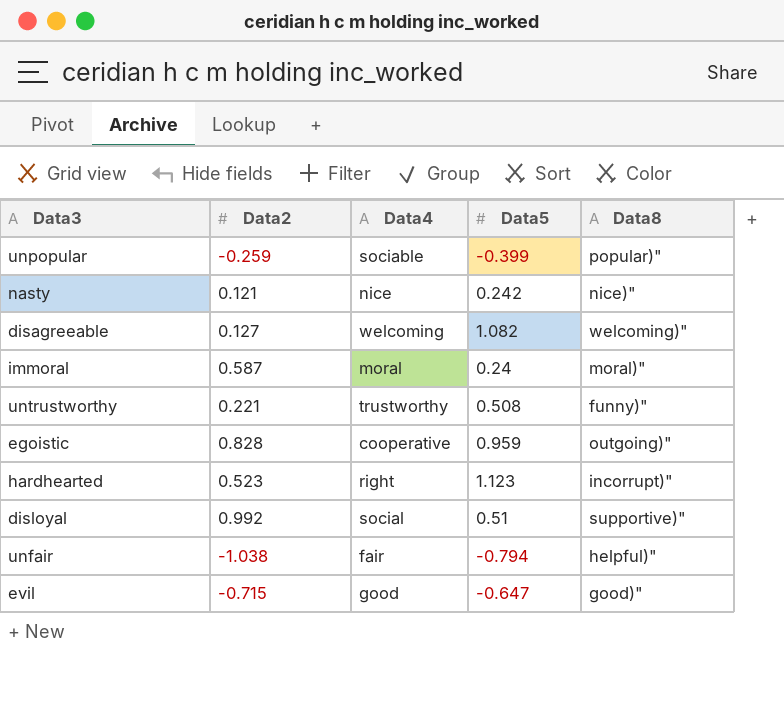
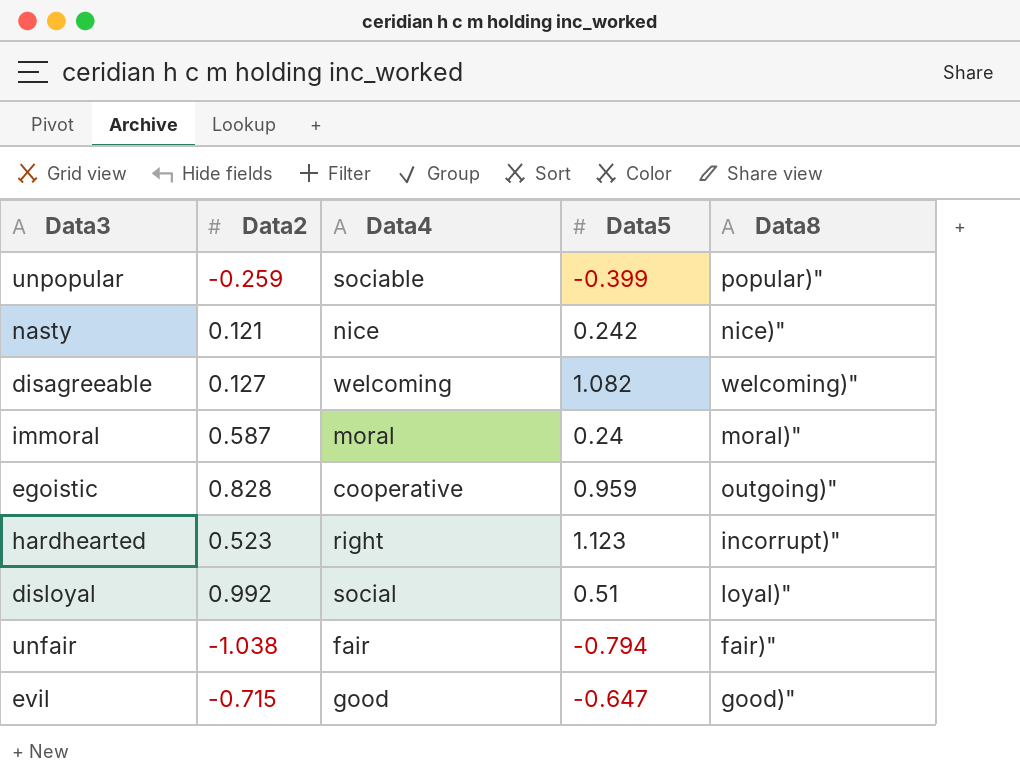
row untrustworthy: 0.221 | trustworthy | 0.508 | funny)" -> none
disloyal | Data8: supportive)" -> loyal)"
unfair | Data8: helpful)" -> fair)"

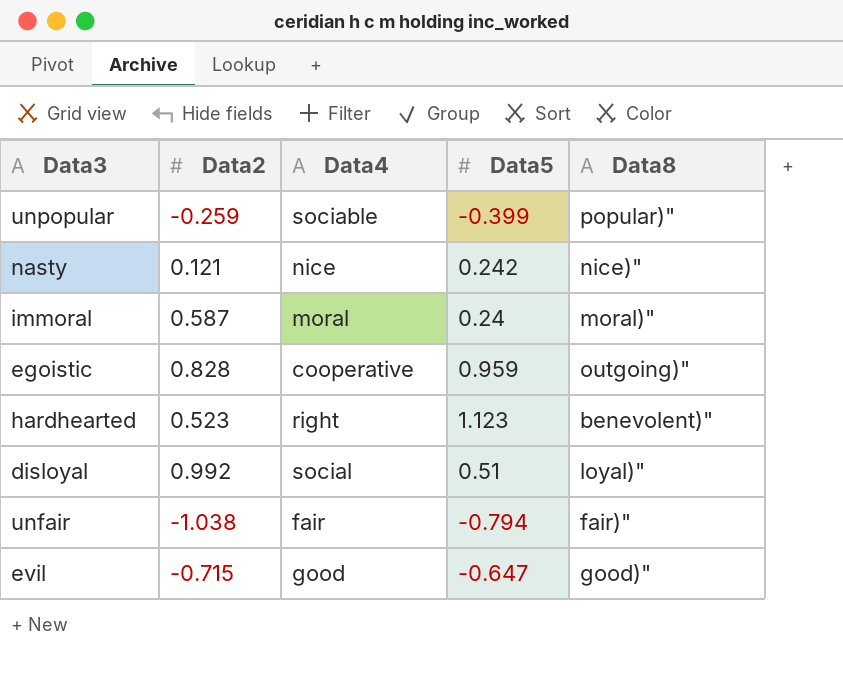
row disagreeable: 0.127 | welcoming | 1.082 | welcoming)" -> none
hardhearted | Data8: incorrupt)" -> benevolent)"

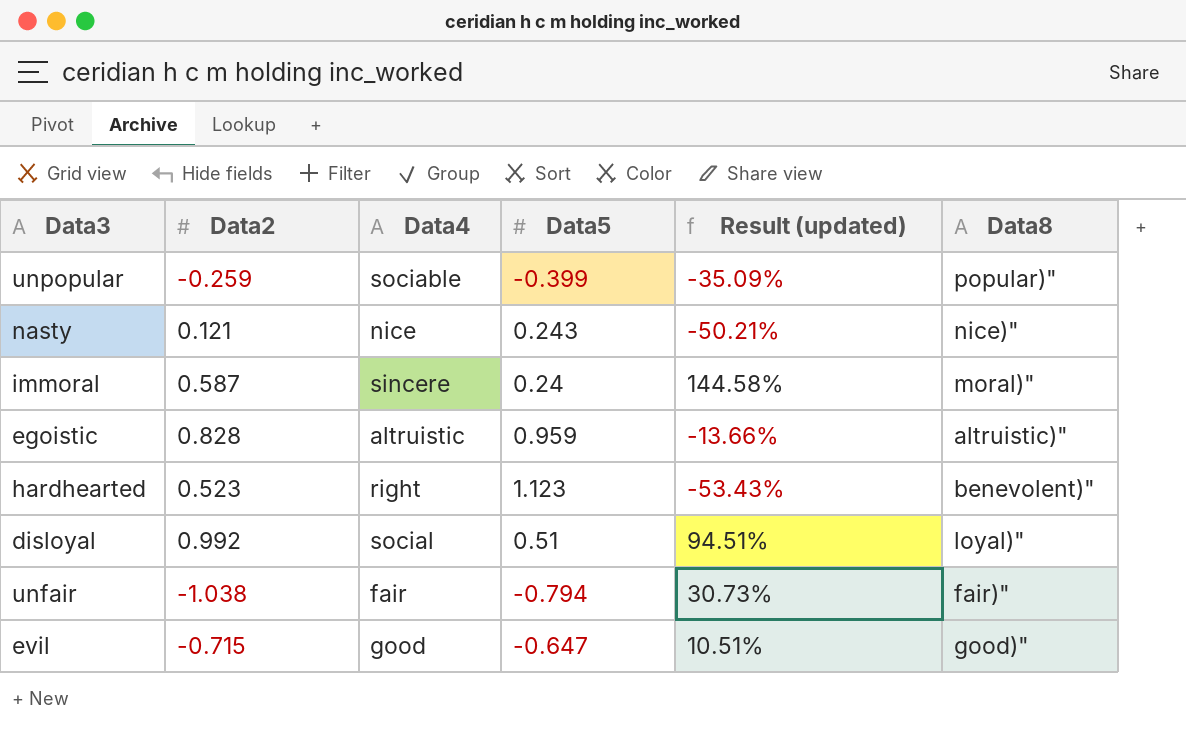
column Result (updated) | formula: none -> ([Data2] - [Data5]) / [Data5]
nasty | Data5: 0.242 -> 0.243
immoral | Data4: moral -> sincere
egoistic | Data4: cooperative -> altruistic
egoistic | Data8: outgoing)" -> altruistic)"

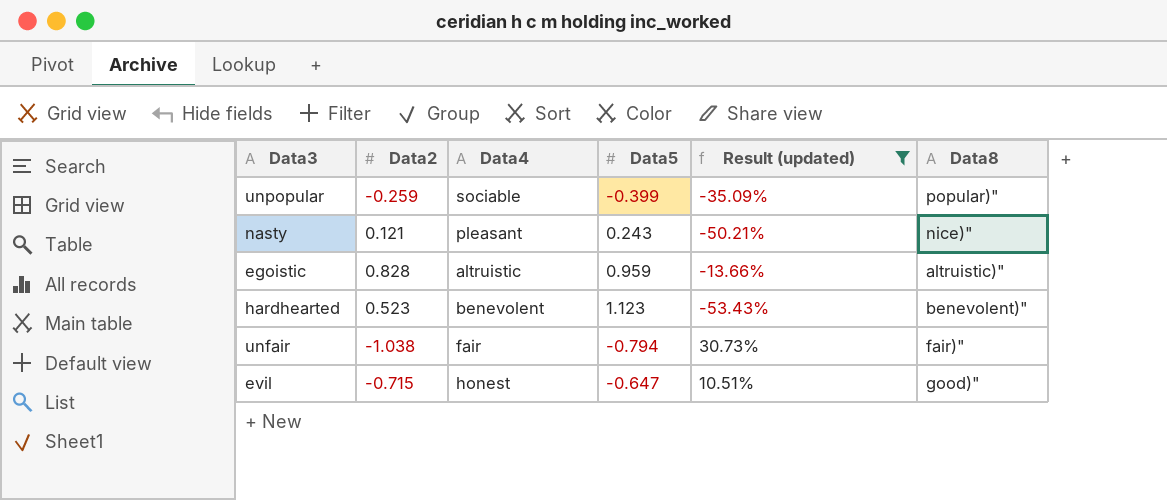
filter: none -> Result (updated) <= 30.73%
nasty | Data4: nice -> pleasant
hardhearted | Data4: right -> benevolent
evil | Data4: good -> honest

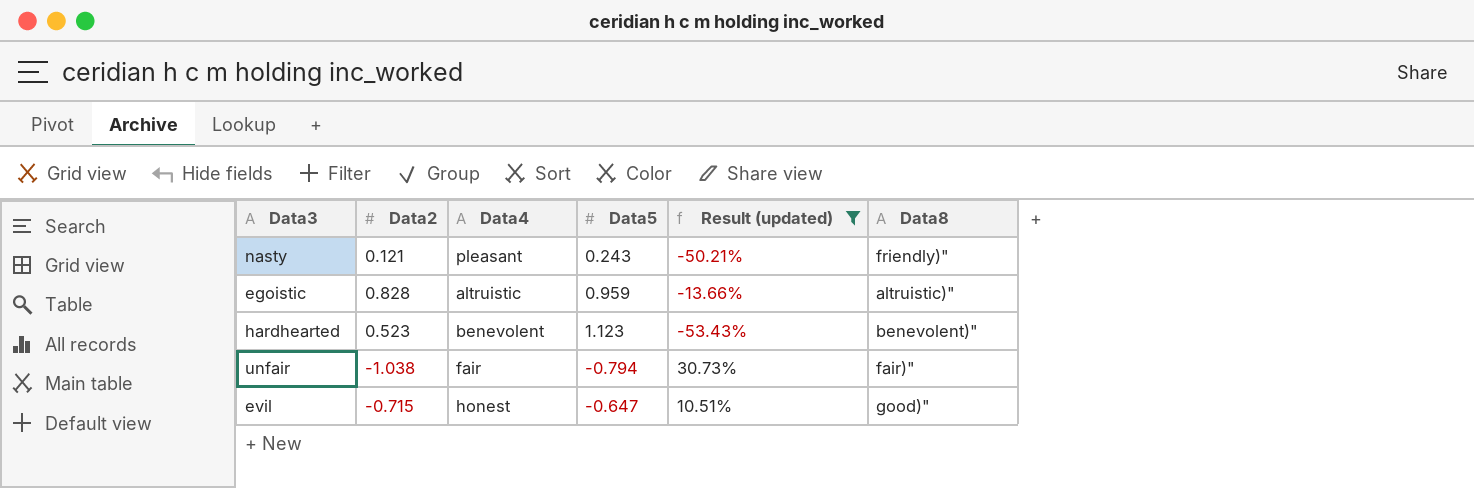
row unpopular: -0.259 | sociable | -0.399 | -35.09% | popular)" -> none
nasty | Data8: nice)" -> friendly)"

